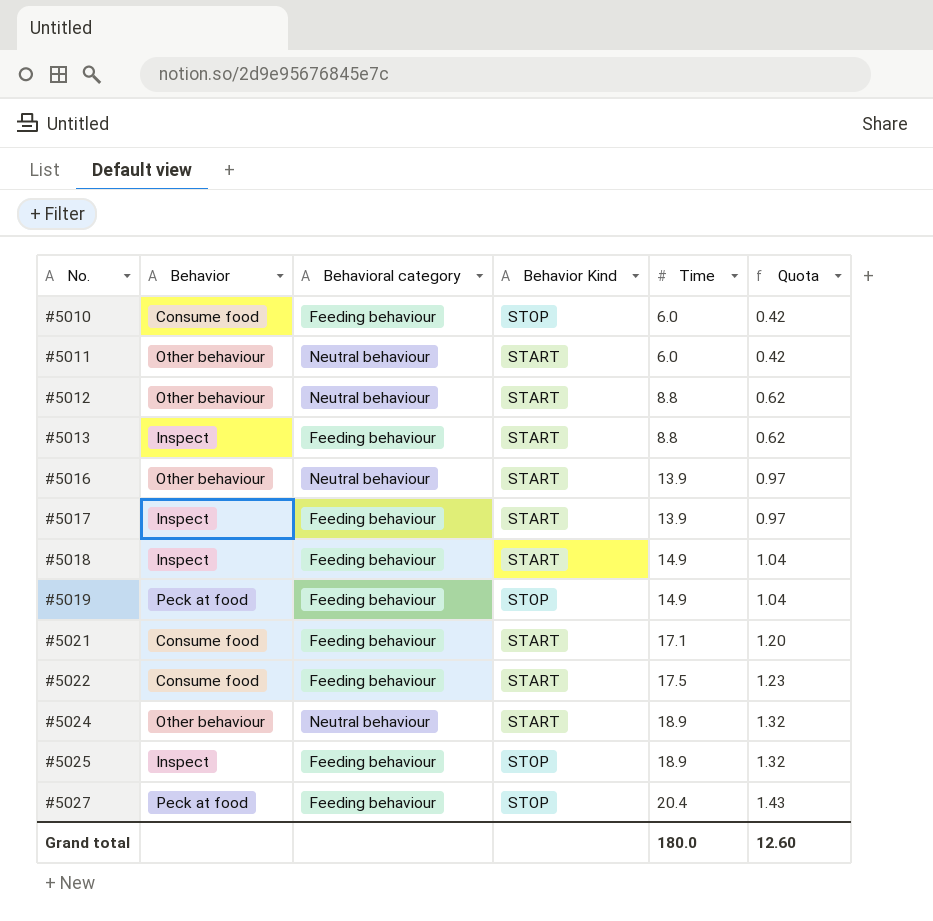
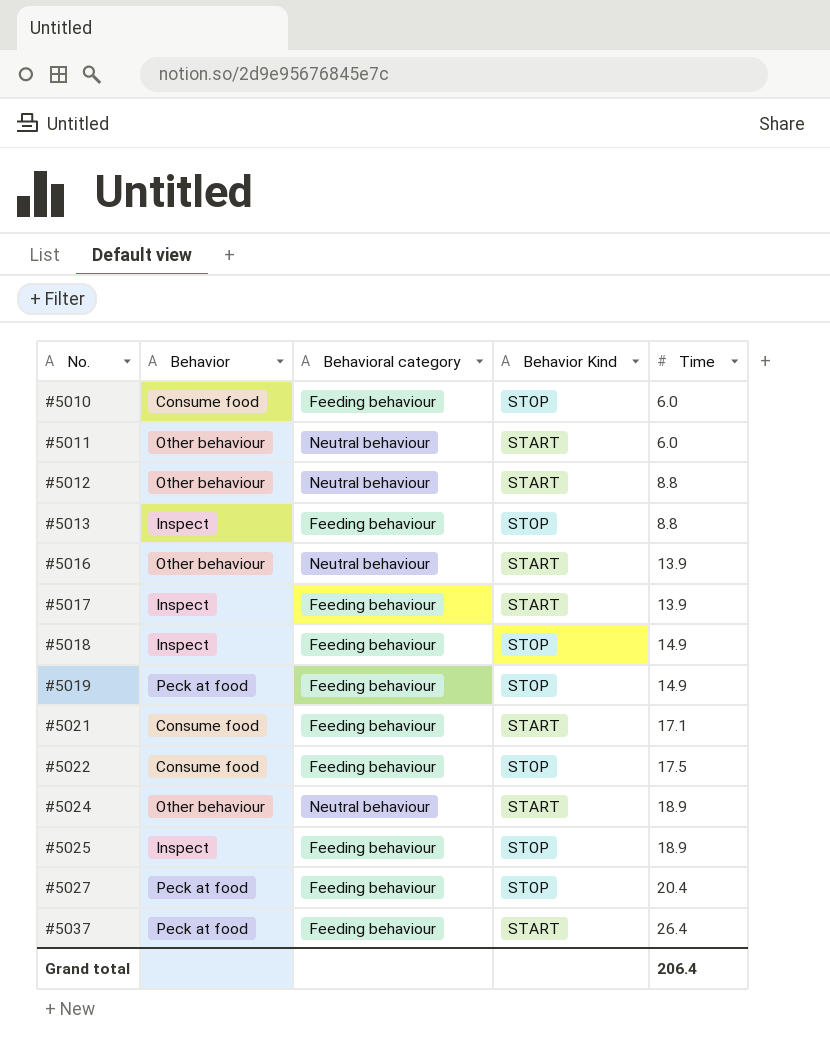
column Quota | formula: [Time] * 0.07 -> none
#5013 | Behavior Kind: START -> STOP
#5018 | Behavior Kind: START -> STOP
#5022 | Behavior Kind: START -> STOP
row #5037: none -> Peck at food | Feeding behaviour | START | 26.4
Grand total | Time: 180.0 -> 206.4

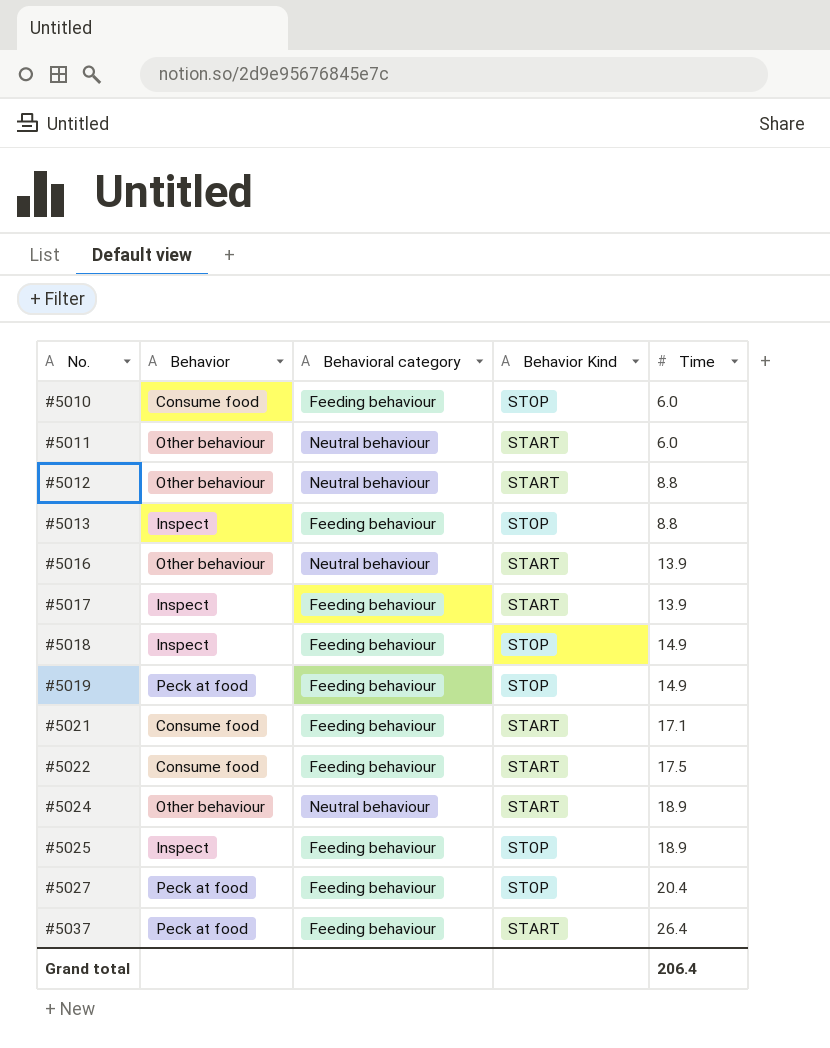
#5022 | Behavior Kind: STOP -> START

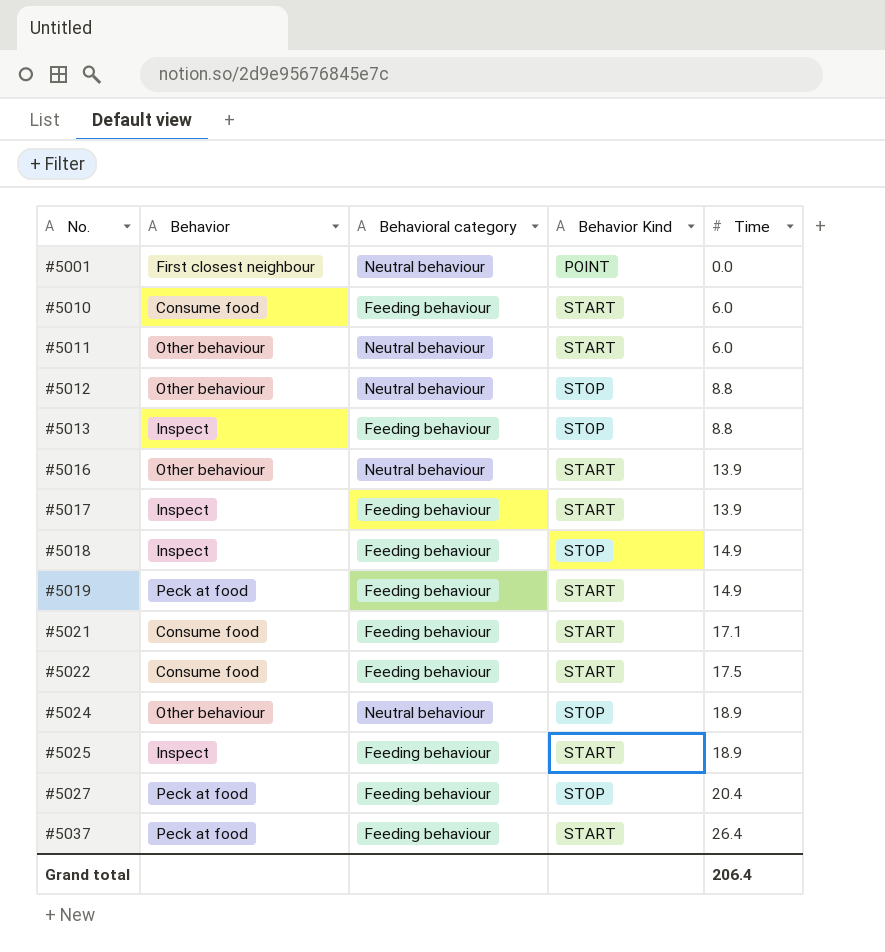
row #5001: none -> First closest neighbour | Neutral behaviour | POINT | 0.0
#5010 | Behavior Kind: STOP -> START
#5012 | Behavior Kind: START -> STOP
#5019 | Behavior Kind: STOP -> START
#5024 | Behavior Kind: START -> STOP
#5025 | Behavior Kind: STOP -> START

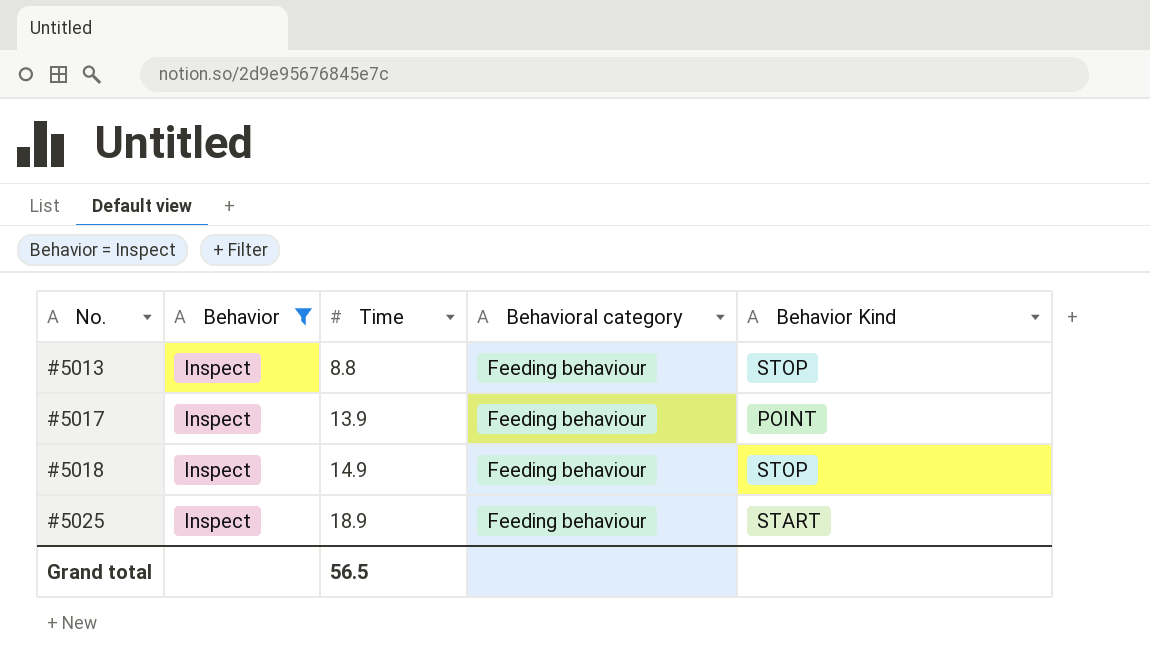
filter: none -> Behavior = Inspect
column Time | position: 5 -> 3
#5017 | Behavior Kind: START -> POINT
Grand total | Time: 206.4 -> 56.5

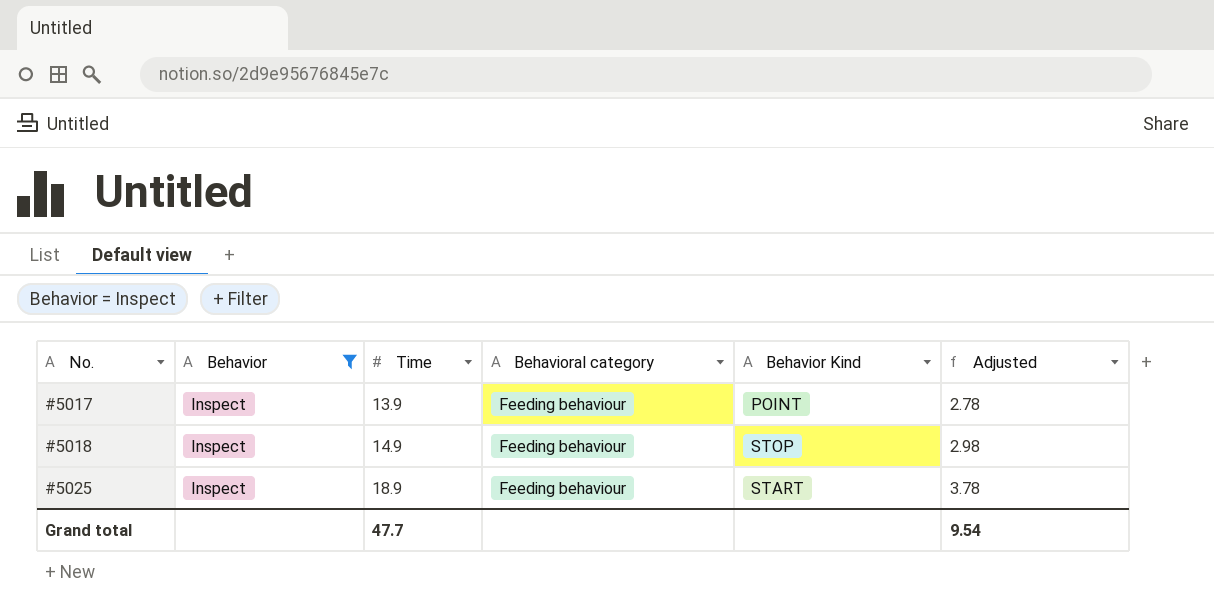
column Adjusted | formula: none -> [Time] * 0.2
row #5013: Inspect | 8.8 | Feeding behaviour | STOP -> none
Grand total | Time: 56.5 -> 47.7

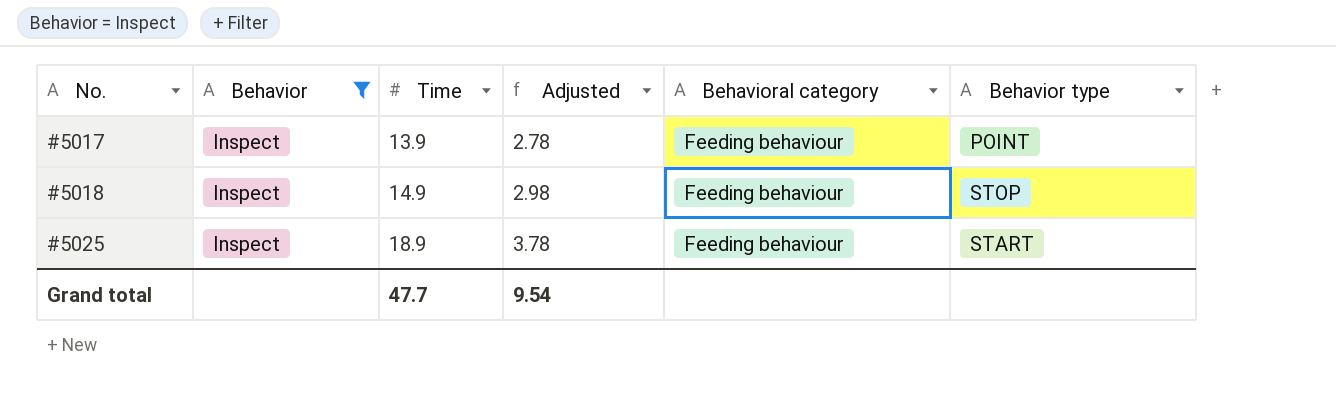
column Adjusted | position: 6 -> 4
column name: Behavior Kind -> Behavior type

